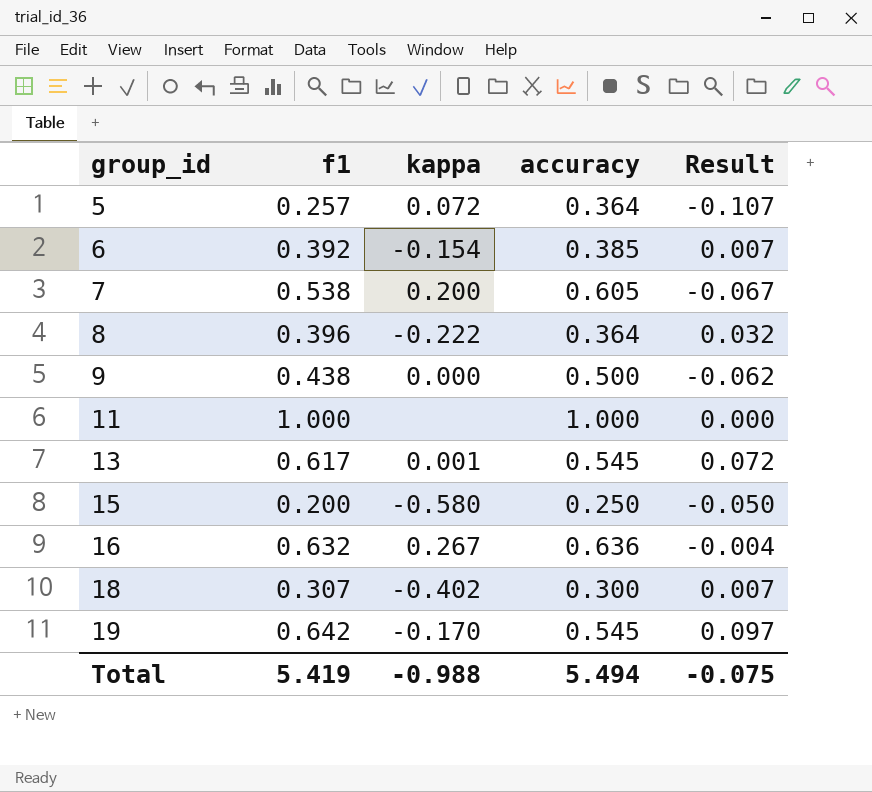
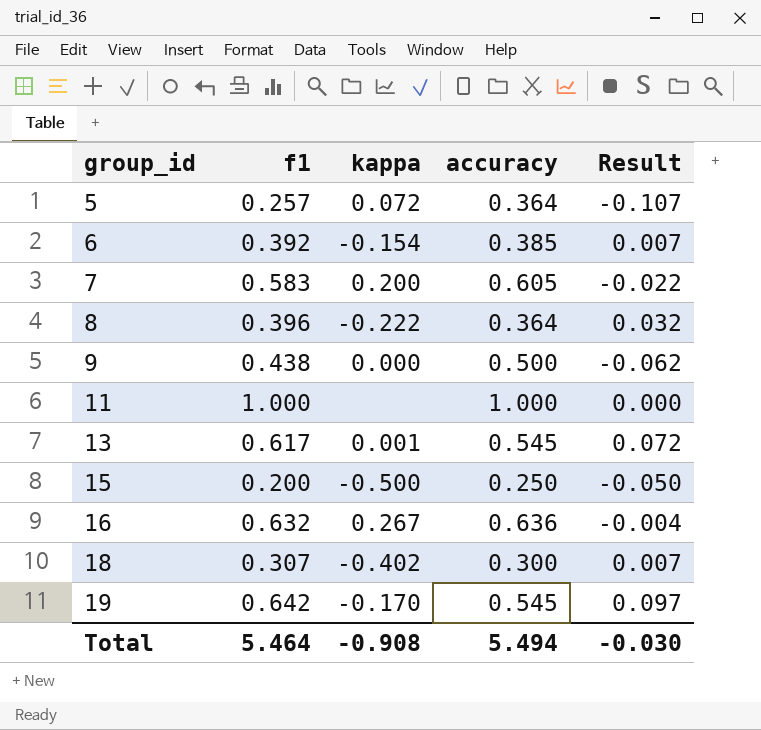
7 | f1: 0.538 -> 0.583
7 | Result: -0.067 -> -0.022
15 | kappa: -0.580 -> -0.500
Total | f1: 5.419 -> 5.464
Total | kappa: -0.988 -> -0.908
Total | Result: -0.075 -> -0.030

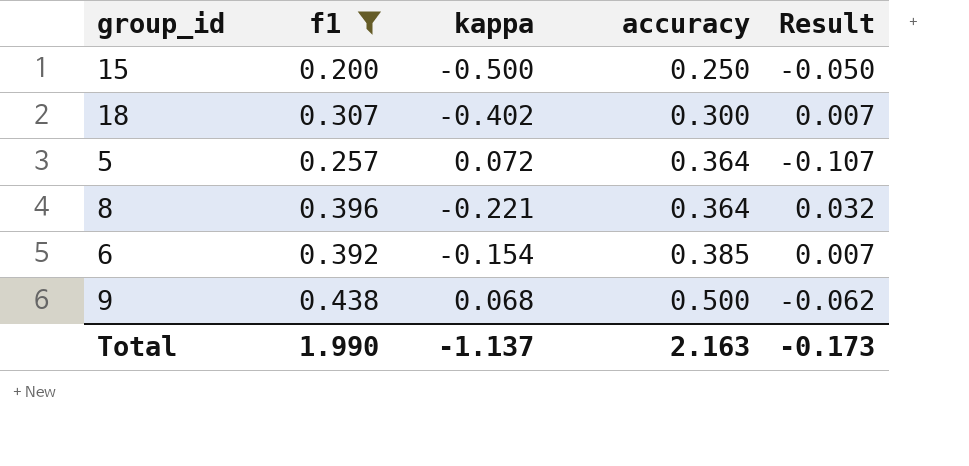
filter: none -> f1 <= 0.438
row order: group_id ascending -> accuracy ascending
8 | kappa: -0.222 -> -0.221
9 | kappa: 0.000 -> 0.068
Total | f1: 5.464 -> 1.990
Total | kappa: -0.908 -> -1.137
Total | accuracy: 5.494 -> 2.163
Total | Result: -0.030 -> -0.173

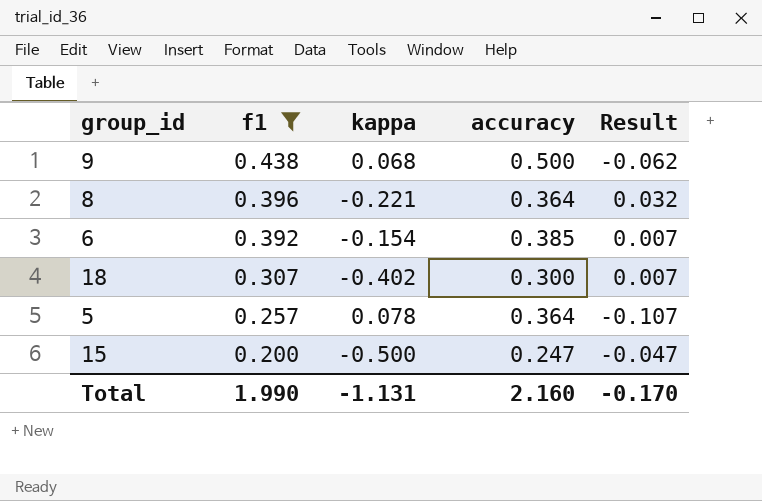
row order: accuracy ascending -> f1 descending
5 | kappa: 0.072 -> 0.078
15 | accuracy: 0.250 -> 0.247
15 | Result: -0.050 -> -0.047
Total | kappa: -1.137 -> -1.131
Total | accuracy: 2.163 -> 2.160
Total | Result: -0.173 -> -0.170

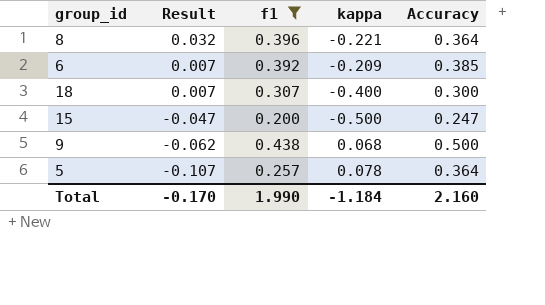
row order: f1 descending -> Result descending
column Result | position: 5 -> 2
column name: accuracy -> Accuracy
6 | kappa: -0.154 -> -0.209
18 | kappa: -0.402 -> -0.400
Total | kappa: -1.131 -> -1.184

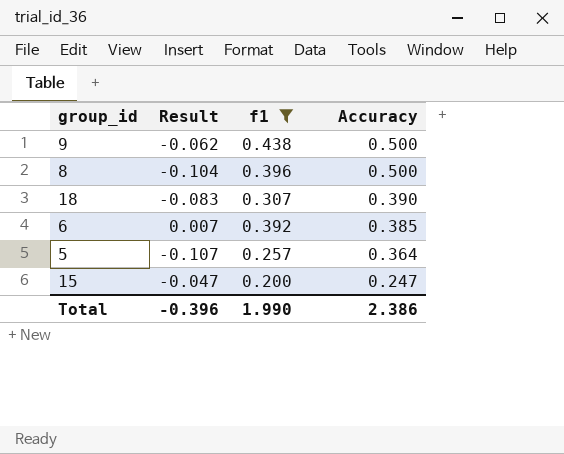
row order: Result descending -> Accuracy descending
column kappa | position: 4 -> none
8 | Result: 0.032 -> -0.104
8 | Accuracy: 0.364 -> 0.500
18 | Result: 0.007 -> -0.083
18 | Accuracy: 0.300 -> 0.390
Total | Result: -0.170 -> -0.396
Total | Accuracy: 2.160 -> 2.386

